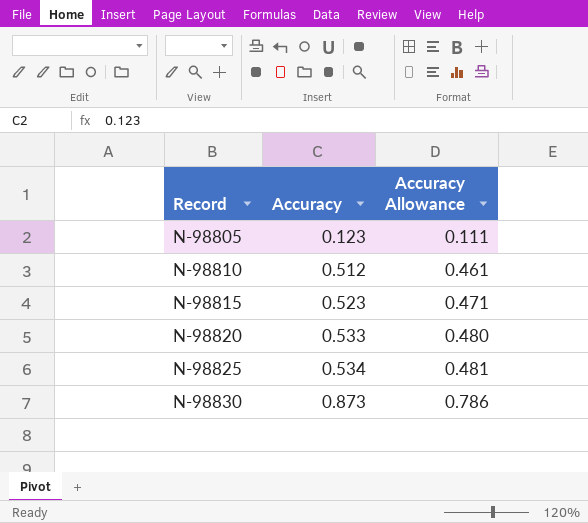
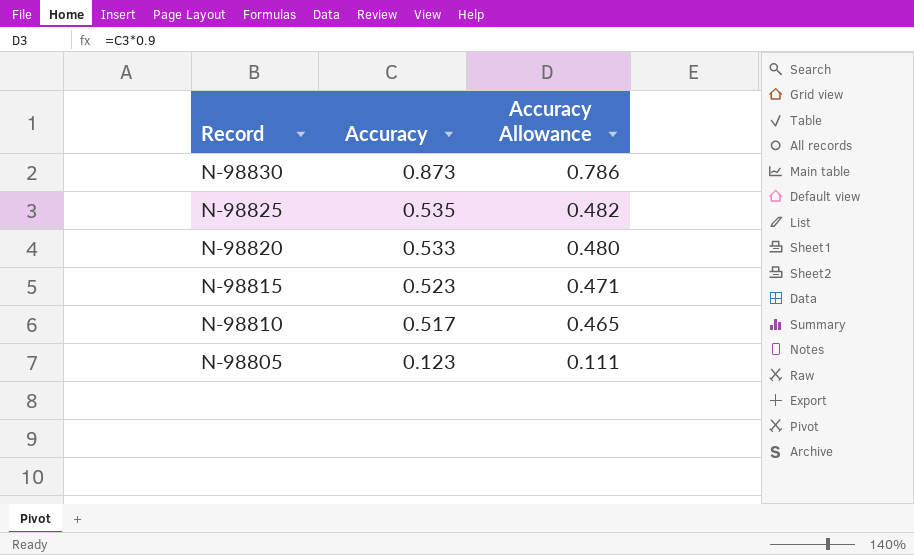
row order: Record ascending -> Record descending
N-98825 | Accuracy: 0.534 -> 0.535
N-98825 | Accuracy Allowance: 0.481 -> 0.482
N-98810 | Accuracy: 0.512 -> 0.517
N-98810 | Accuracy Allowance: 0.461 -> 0.465

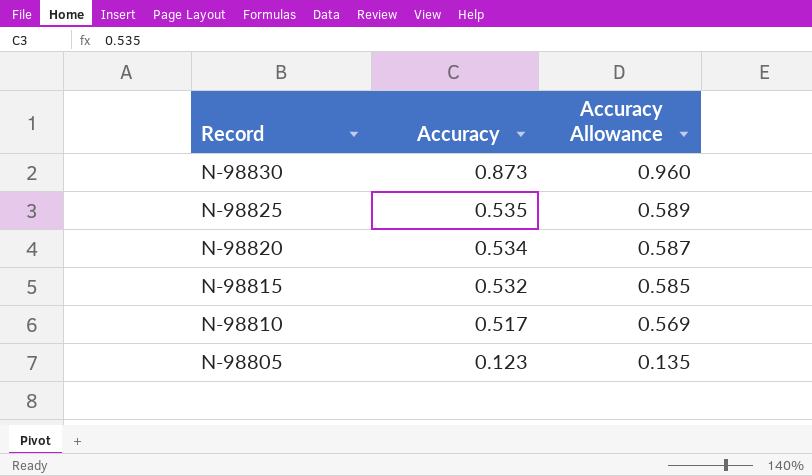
column Accuracy Allowance | formula: [Accuracy] * 0.9 -> [Accuracy] * 1.1
N-98820 | Accuracy: 0.533 -> 0.534
N-98815 | Accuracy: 0.523 -> 0.532

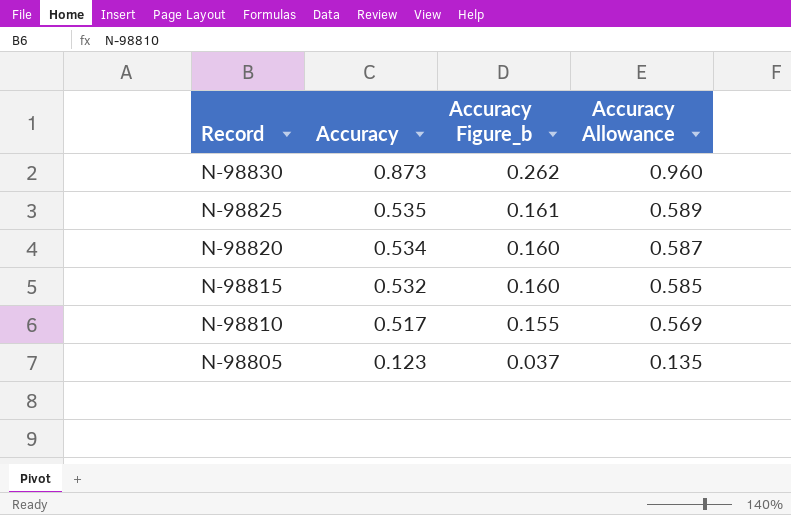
column Accuracy Figure_b | formula: none -> [Accuracy] * 0.3

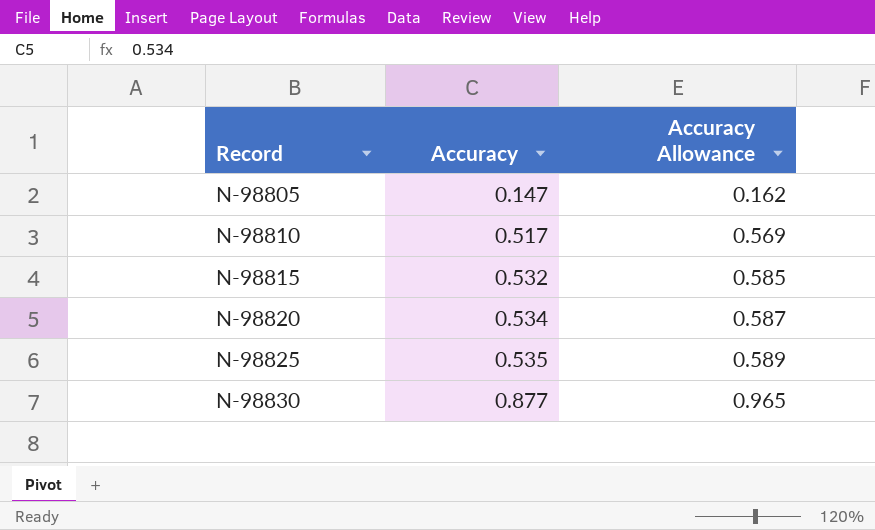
row order: Record descending -> Record ascending
column Accuracy Figure_b | formula: [Accuracy] * 0.3 -> none
N-98805 | Accuracy: 0.123 -> 0.147
N-98805 | Accuracy Allowance: 0.135 -> 0.162
N-98830 | Accuracy: 0.873 -> 0.877
N-98830 | Accuracy Allowance: 0.960 -> 0.965

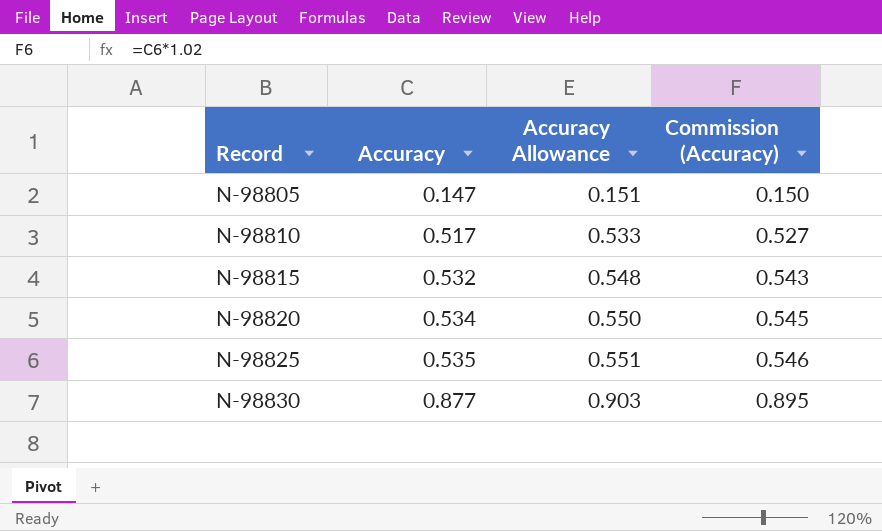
column Accuracy Allowance | formula: [Accuracy] * 1.1 -> [Accuracy] * 1.03
column Commission (Accuracy) | formula: none -> [Accuracy] * 1.02

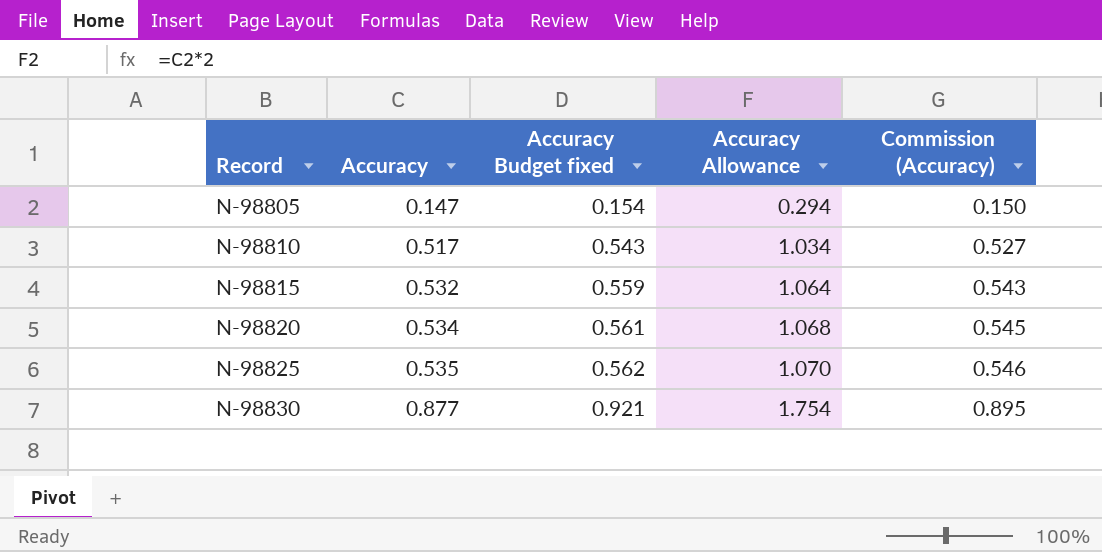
column Accuracy Budget fixed | formula: none -> [Accuracy] * 1.05
column Accuracy Allowance | formula: [Accuracy] * 1.03 -> [Accuracy] * 2

